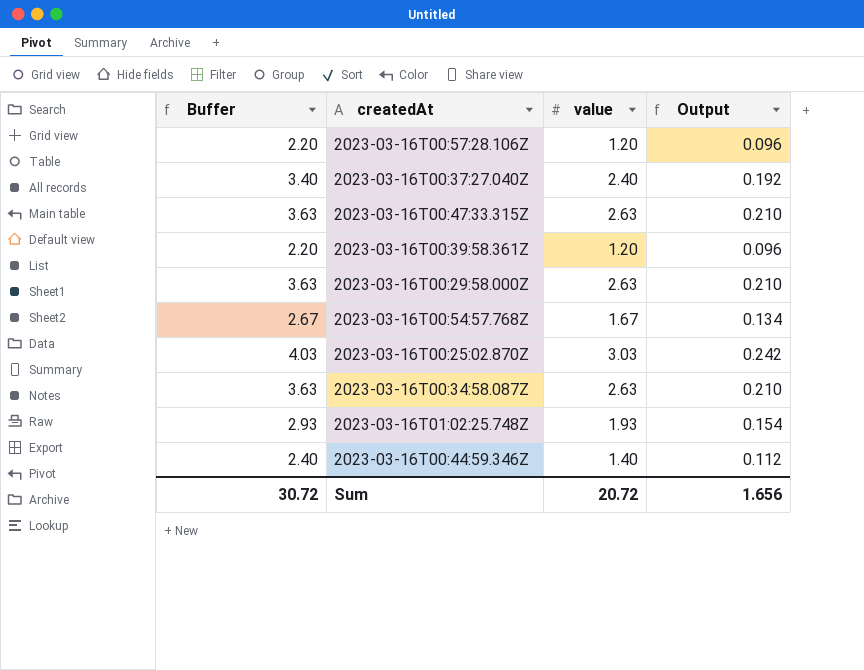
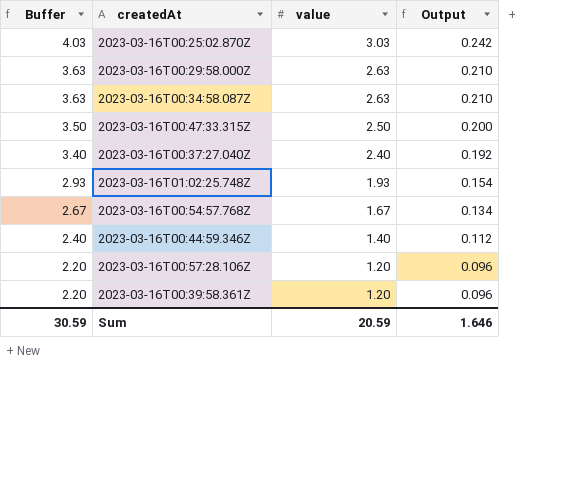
row order: none -> Buffer descending
2023-03-16T00:47:33.315Z | Buffer: 3.63 -> 3.50
2023-03-16T00:47:33.315Z | value: 2.63 -> 2.50
2023-03-16T00:47:33.315Z | Output: 0.210 -> 0.200
Sum | Buffer: 30.72 -> 30.59
Sum | value: 20.72 -> 20.59
Sum | Output: 1.656 -> 1.646

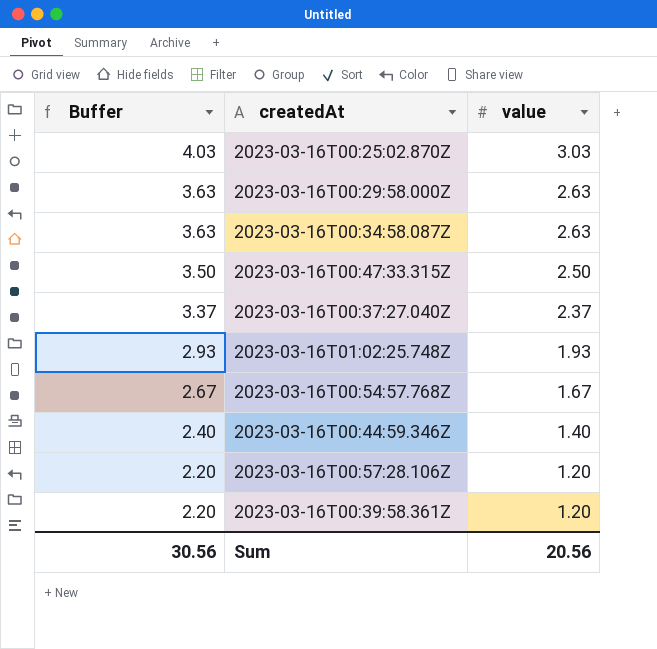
column Output | formula: [value] * 0.08 -> none
2023-03-16T00:37:27.040Z | Buffer: 3.40 -> 3.37
2023-03-16T00:37:27.040Z | value: 2.40 -> 2.37
Sum | Buffer: 30.59 -> 30.56
Sum | value: 20.59 -> 20.56

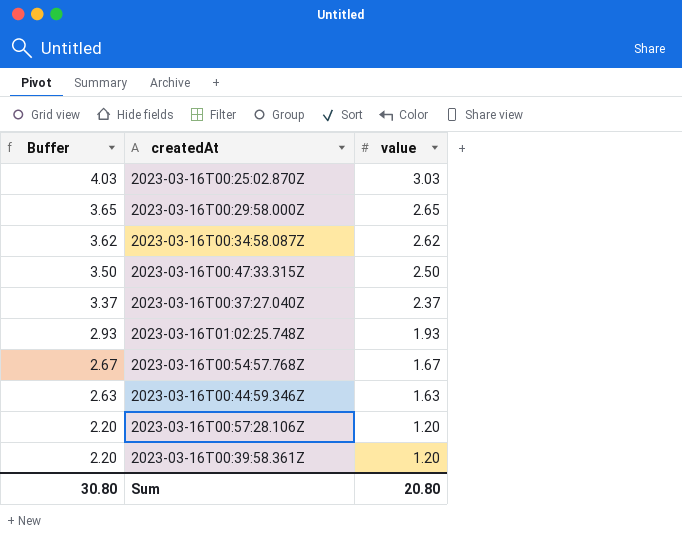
2023-03-16T00:29:58.000Z | Buffer: 3.63 -> 3.65
2023-03-16T00:29:58.000Z | value: 2.63 -> 2.65
2023-03-16T00:34:58.087Z | Buffer: 3.63 -> 3.62
2023-03-16T00:34:58.087Z | value: 2.63 -> 2.62
2023-03-16T00:44:59.346Z | Buffer: 2.40 -> 2.63
2023-03-16T00:44:59.346Z | value: 1.40 -> 1.63
Sum | Buffer: 30.56 -> 30.80
Sum | value: 20.56 -> 20.80

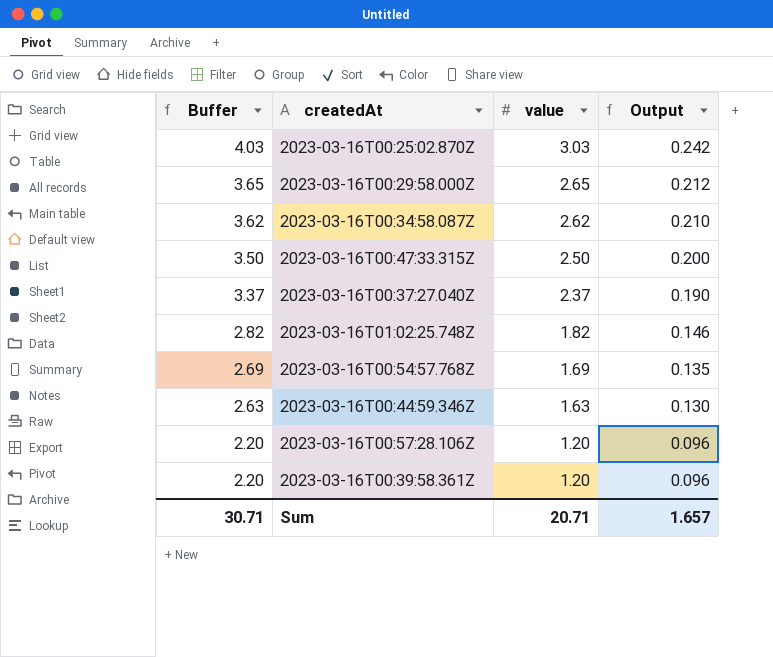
column Output | formula: none -> [value] * 0.08
2023-03-16T01:02:25.748Z | Buffer: 2.93 -> 2.82
2023-03-16T01:02:25.748Z | value: 1.93 -> 1.82
2023-03-16T00:54:57.768Z | Buffer: 2.67 -> 2.69
2023-03-16T00:54:57.768Z | value: 1.67 -> 1.69
Sum | Buffer: 30.80 -> 30.71
Sum | value: 20.80 -> 20.71

